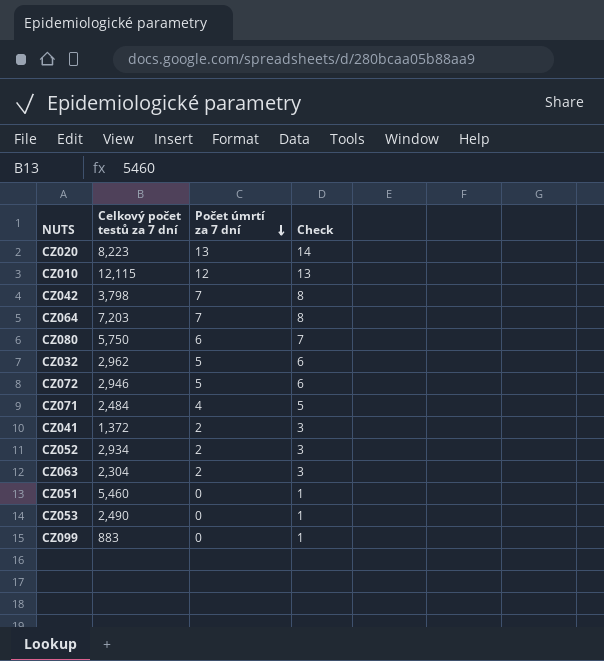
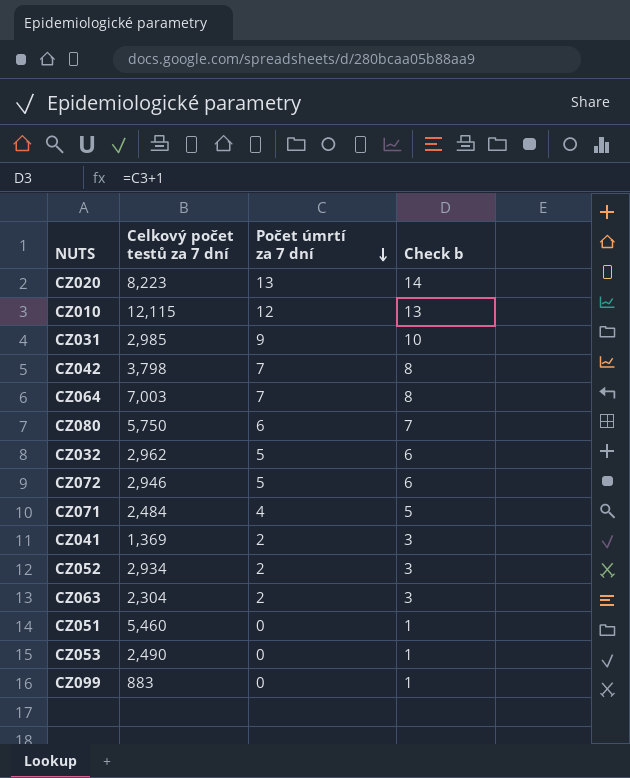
column name: Check -> Check b
row CZ031: none -> 2,985 | 9 | 10
CZ064 | Celkový počet testů za 7 dní: 7,203 -> 7,003
CZ041 | Celkový počet testů za 7 dní: 1,372 -> 1,369

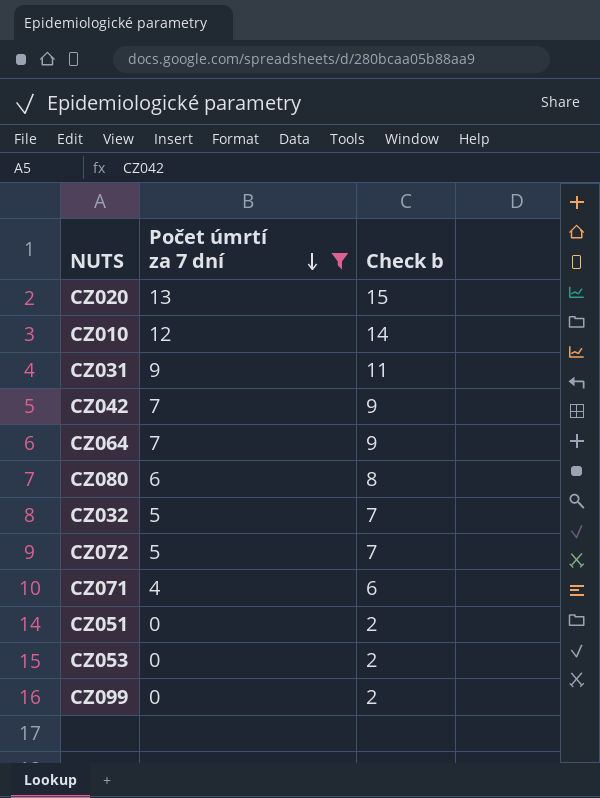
filter: none -> Počet úmrtí za 7 dní != 2
column Celkový počet testů za 7 dní | position: 2 -> none
column Check b | formula: [Počet úmrtí za 7 dní] + 1 -> [Počet úmrtí za 7 dní] + 2

